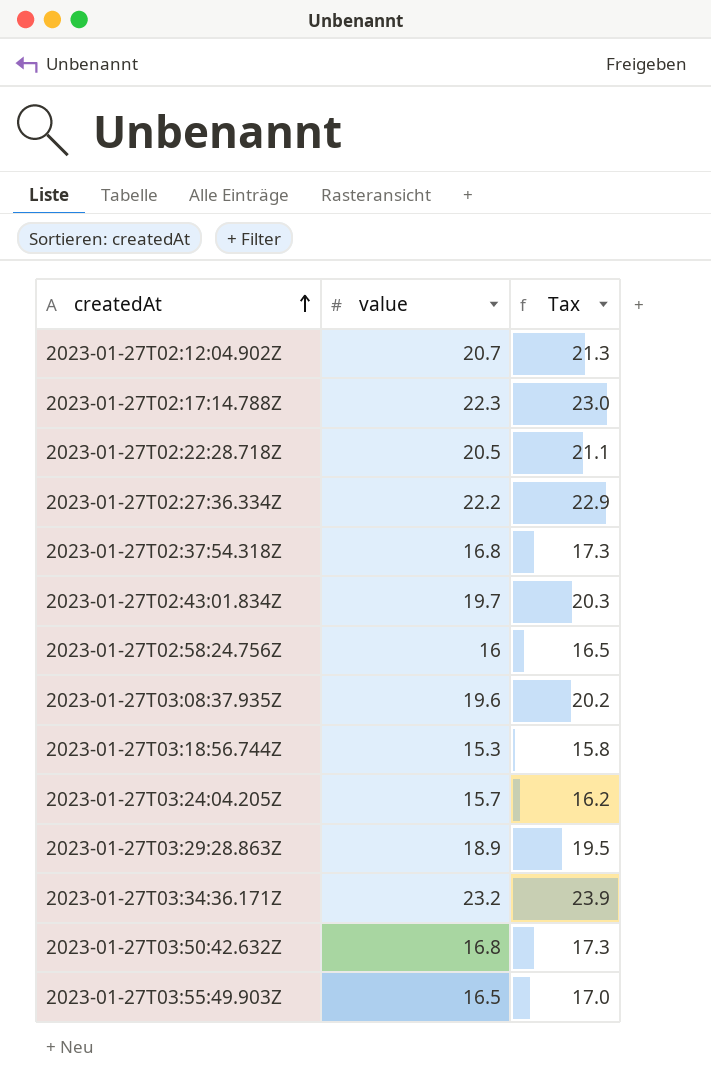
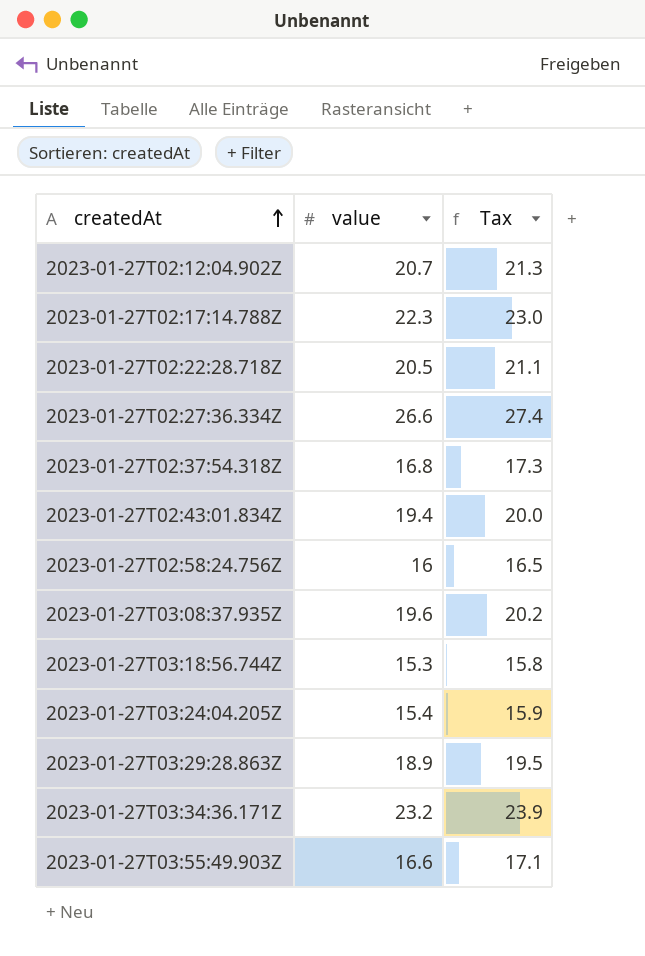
row 2023-01-27T03:50:42.632Z: 16.8 | 17.3 -> none
2023-01-27T02:27:36.334Z | value: 22.2 -> 26.6
2023-01-27T02:27:36.334Z | Tax: 22.9 -> 27.4
2023-01-27T02:43:01.834Z | value: 19.7 -> 19.4
2023-01-27T02:43:01.834Z | Tax: 20.3 -> 20.0
2023-01-27T03:24:04.205Z | value: 15.7 -> 15.4
2023-01-27T03:24:04.205Z | Tax: 16.2 -> 15.9
2023-01-27T03:55:49.903Z | value: 16.5 -> 16.6
2023-01-27T03:55:49.903Z | Tax: 17.0 -> 17.1

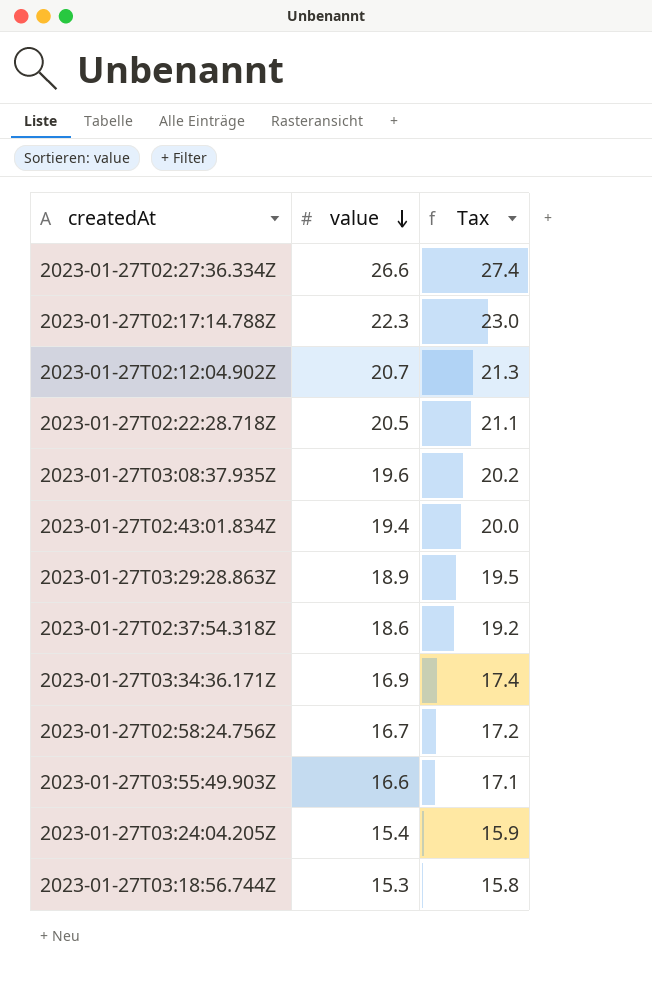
row order: createdAt ascending -> value descending
2023-01-27T02:37:54.318Z | value: 16.8 -> 18.6
2023-01-27T02:37:54.318Z | Tax: 17.3 -> 19.2
2023-01-27T03:34:36.171Z | value: 23.2 -> 16.9
2023-01-27T03:34:36.171Z | Tax: 23.9 -> 17.4
2023-01-27T02:58:24.756Z | value: 16 -> 16.7
2023-01-27T02:58:24.756Z | Tax: 16.5 -> 17.2

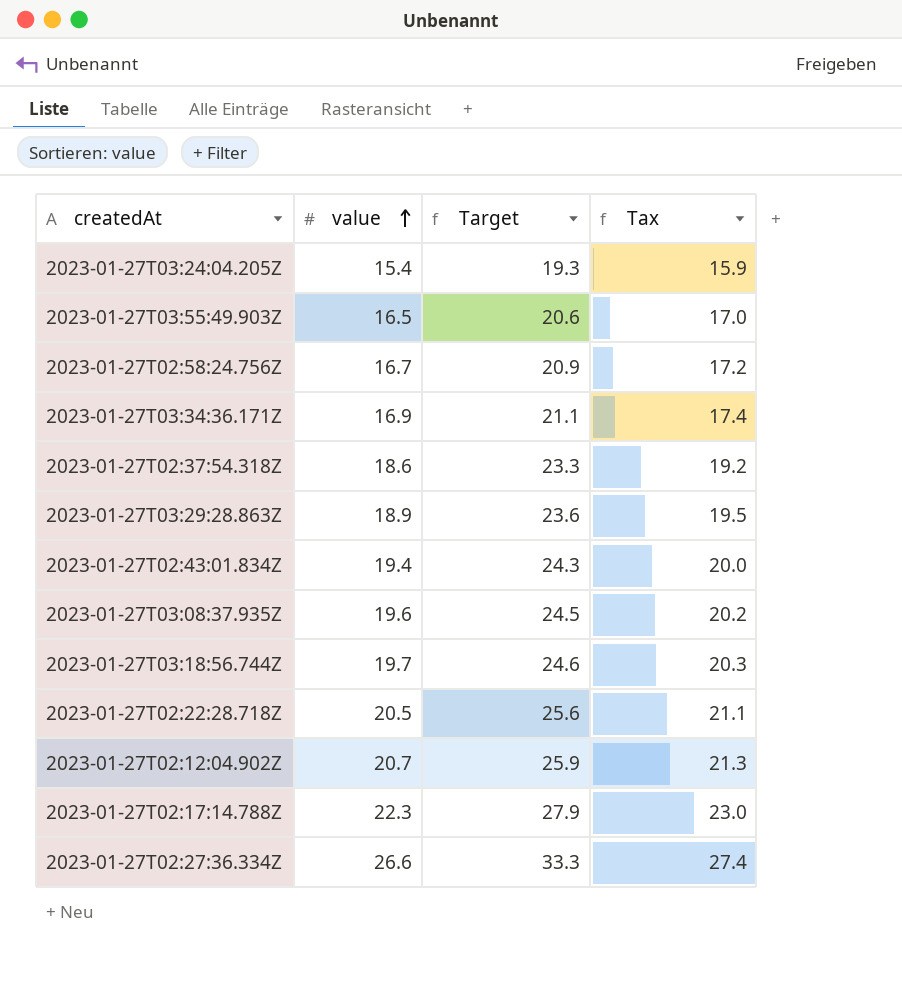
row order: value descending -> value ascending
column Target | formula: none -> [value] * 1.25
2023-01-27T03:55:49.903Z | value: 16.6 -> 16.5
2023-01-27T03:55:49.903Z | Tax: 17.1 -> 17.0
2023-01-27T03:18:56.744Z | value: 15.3 -> 19.7
2023-01-27T03:18:56.744Z | Tax: 15.8 -> 20.3

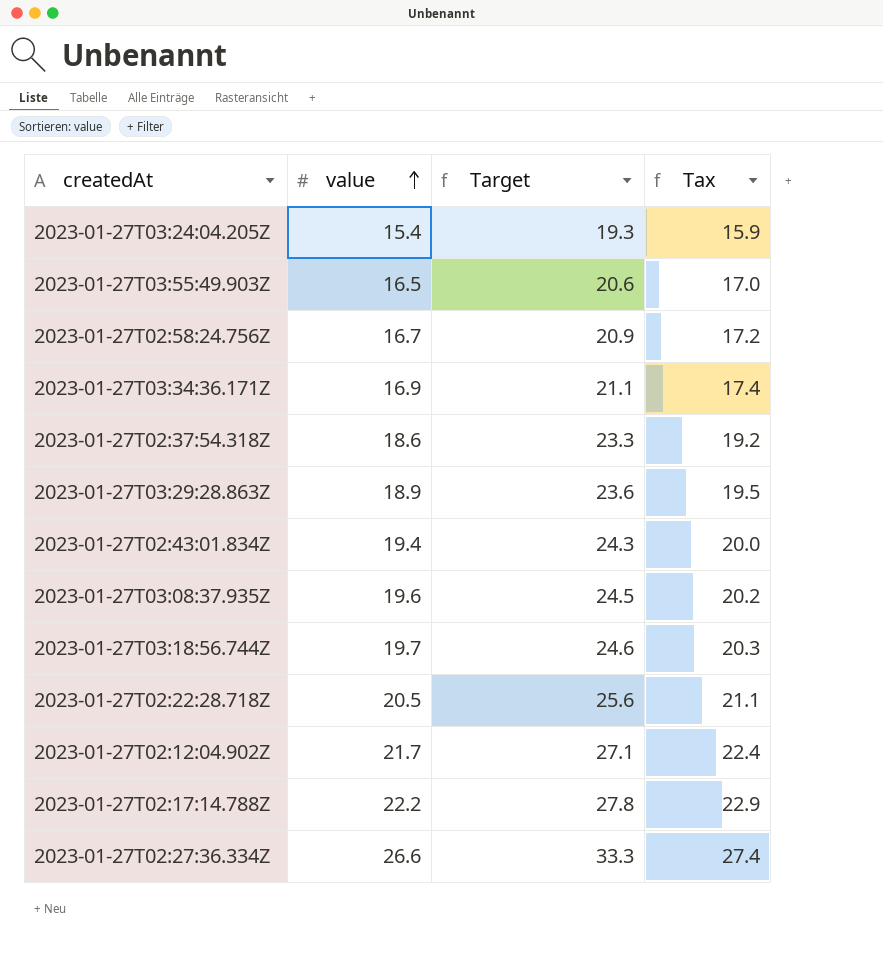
2023-01-27T02:12:04.902Z | value: 20.7 -> 21.7
2023-01-27T02:12:04.902Z | Target: 25.9 -> 27.1
2023-01-27T02:12:04.902Z | Tax: 21.3 -> 22.4
2023-01-27T02:17:14.788Z | value: 22.3 -> 22.2
2023-01-27T02:17:14.788Z | Target: 27.9 -> 27.8
2023-01-27T02:17:14.788Z | Tax: 23.0 -> 22.9

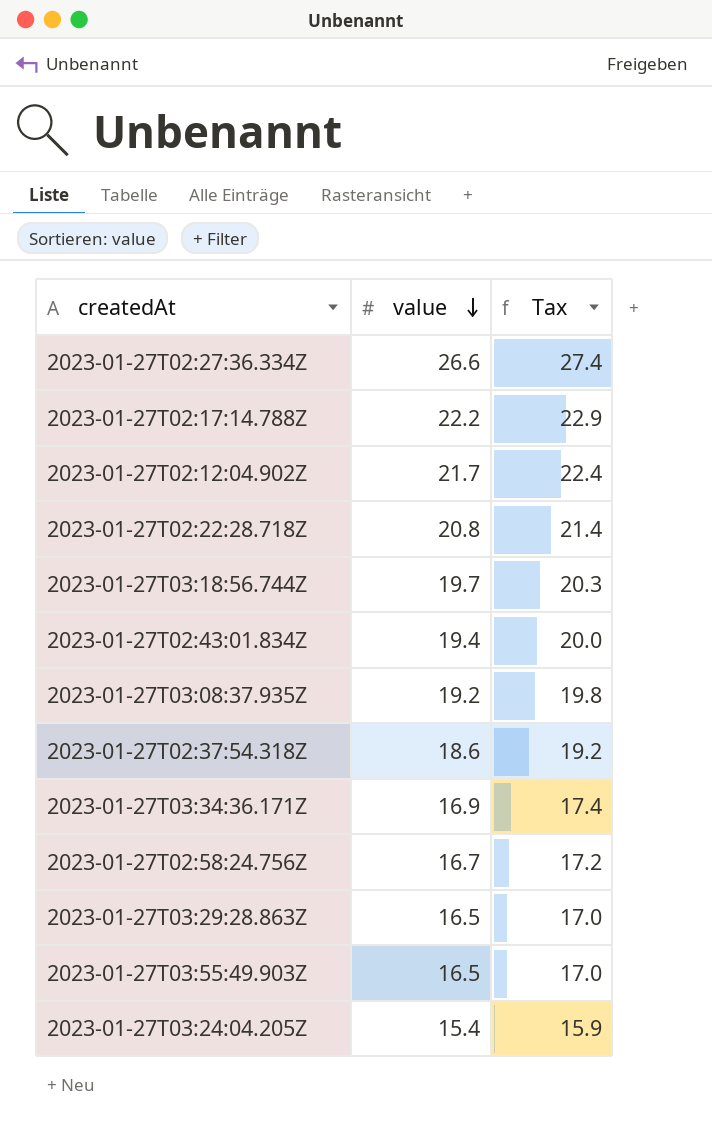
row order: value ascending -> value descending
column Target | formula: [value] * 1.25 -> none
2023-01-27T02:22:28.718Z | value: 20.5 -> 20.8
2023-01-27T02:22:28.718Z | Tax: 21.1 -> 21.4
2023-01-27T03:08:37.935Z | value: 19.6 -> 19.2
2023-01-27T03:08:37.935Z | Tax: 20.2 -> 19.8
2023-01-27T03:29:28.863Z | value: 18.9 -> 16.5
2023-01-27T03:29:28.863Z | Tax: 19.5 -> 17.0

